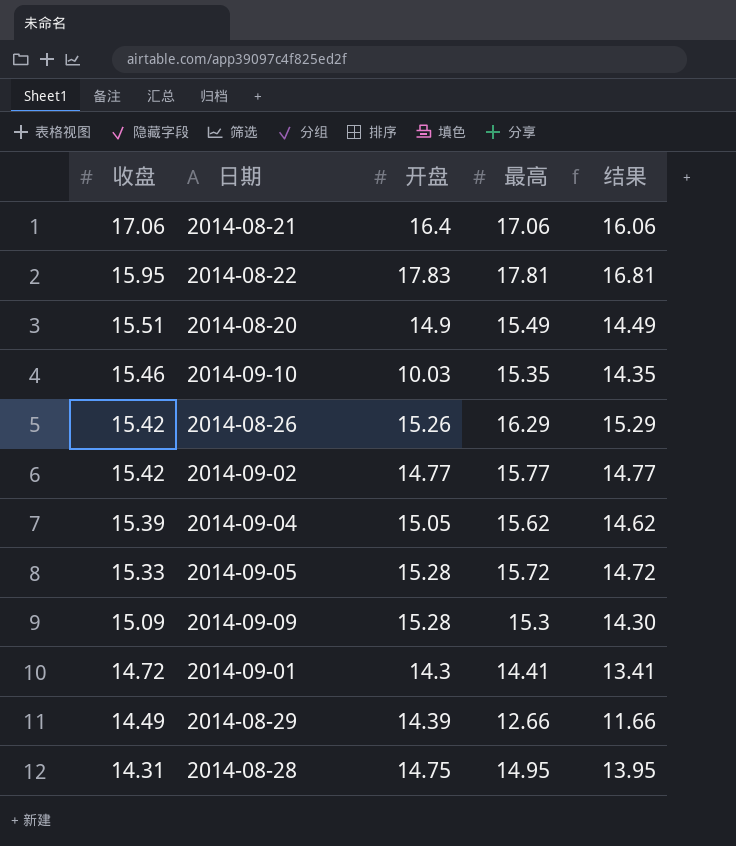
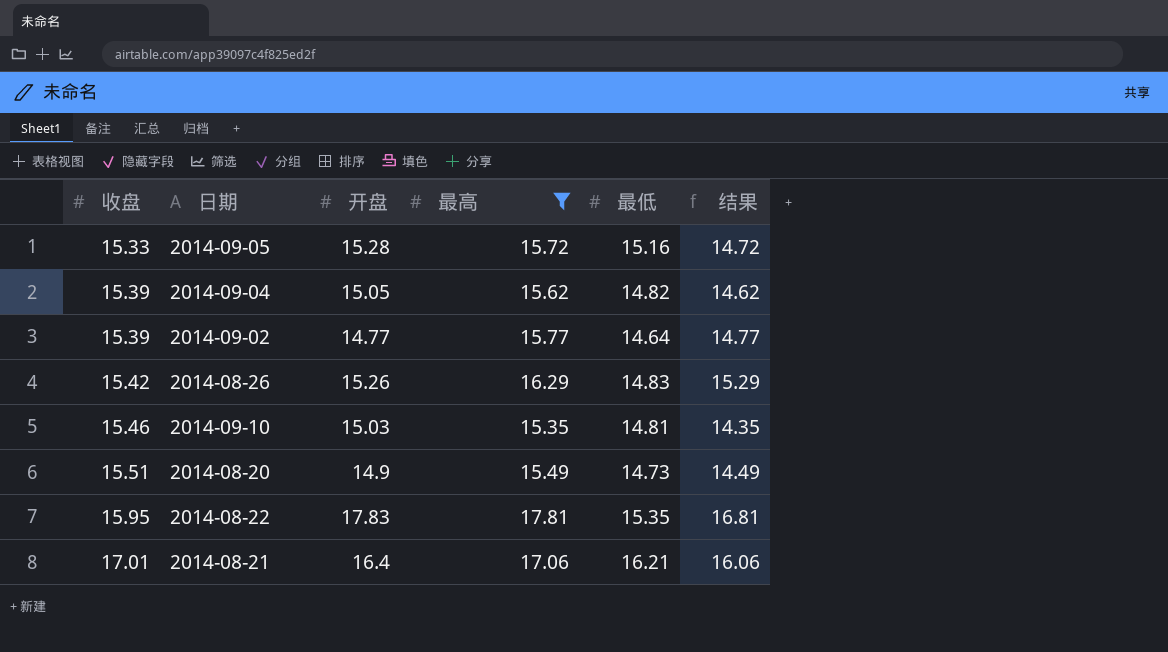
filter: none -> 最高 >= 15.35
row order: 收盘 descending -> 收盘 ascending
column 最低 | position: none -> 5
2014-09-02 | 收盘: 15.42 -> 15.39
2014-09-10 | 开盘: 10.03 -> 15.03
2014-08-21 | 收盘: 17.06 -> 17.01

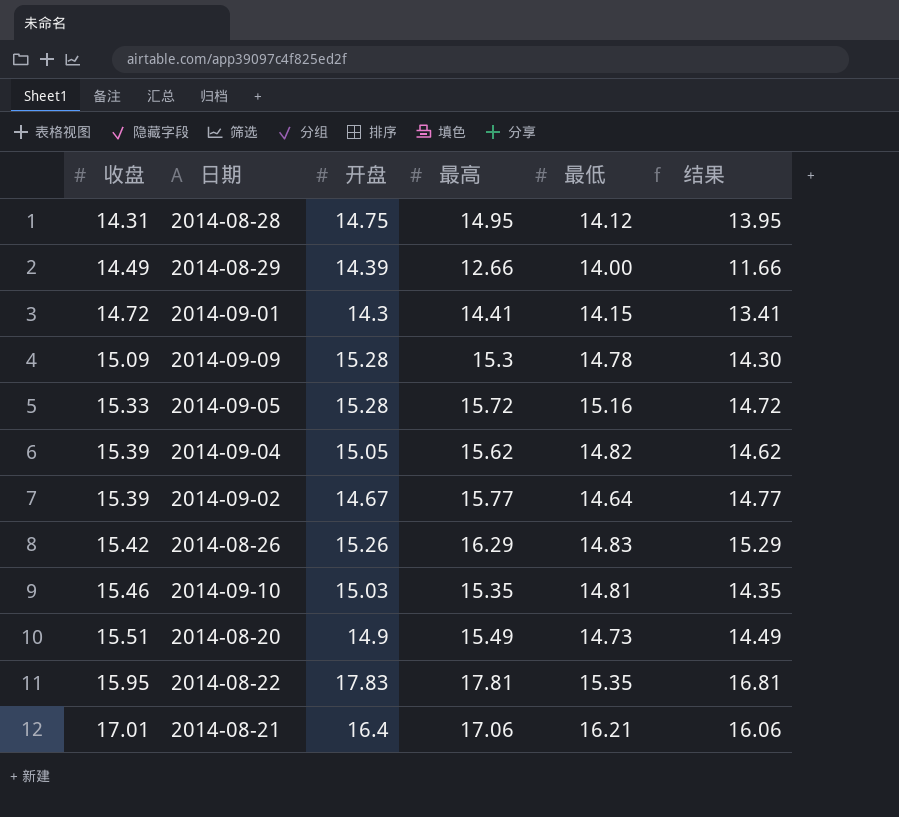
filter: 最高 >= 15.35 -> none
2014-09-02 | 开盘: 14.77 -> 14.67

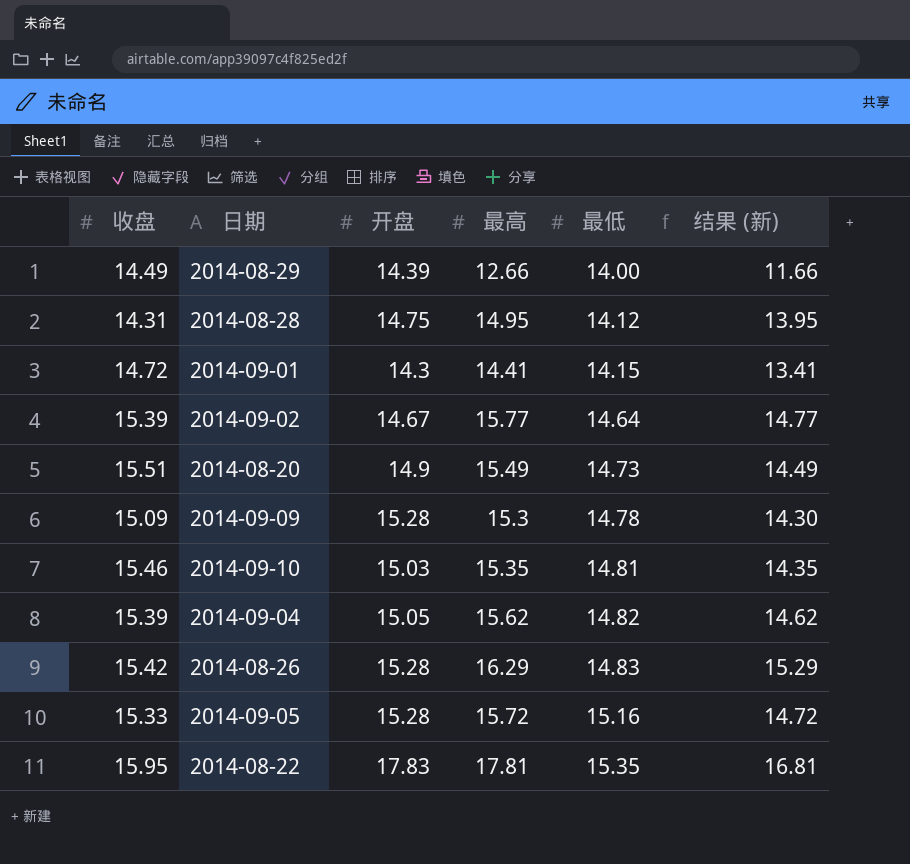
row order: 收盘 ascending -> 最低 ascending
column name: 结果 -> 结果 (新)
row 2014-08-21: 17.01 | 16.4 | 17.06 | 16.21 | 16.06 -> none
2014-08-26 | 开盘: 15.26 -> 15.28

